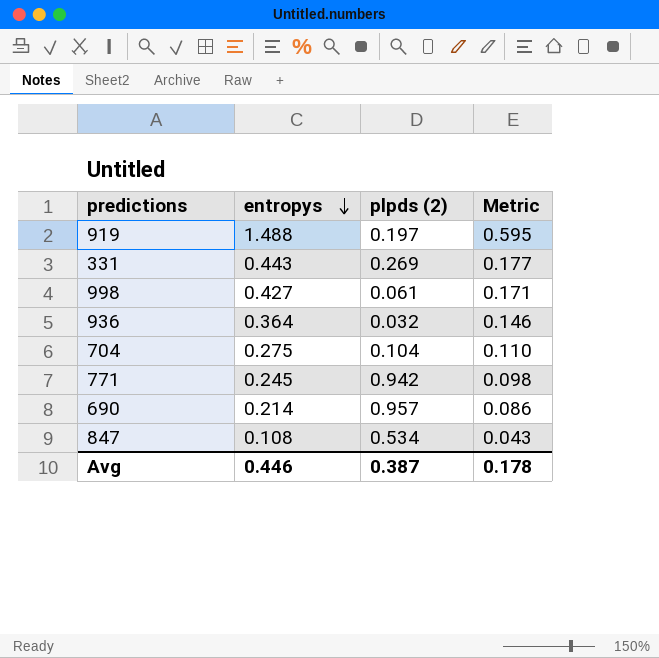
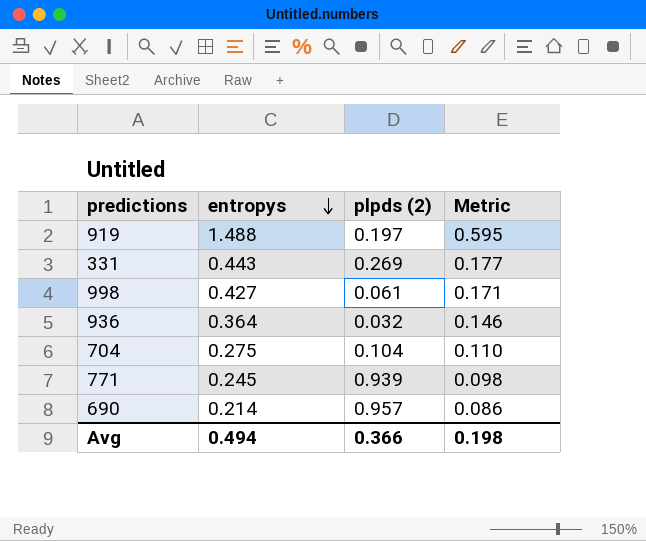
row 847: 0.108 | 0.534 | 0.043 -> none
771 | plpds (2): 0.942 -> 0.939
Avg | entropys: 0.446 -> 0.494
Avg | plpds (2): 0.387 -> 0.366
Avg | Metric: 0.178 -> 0.198

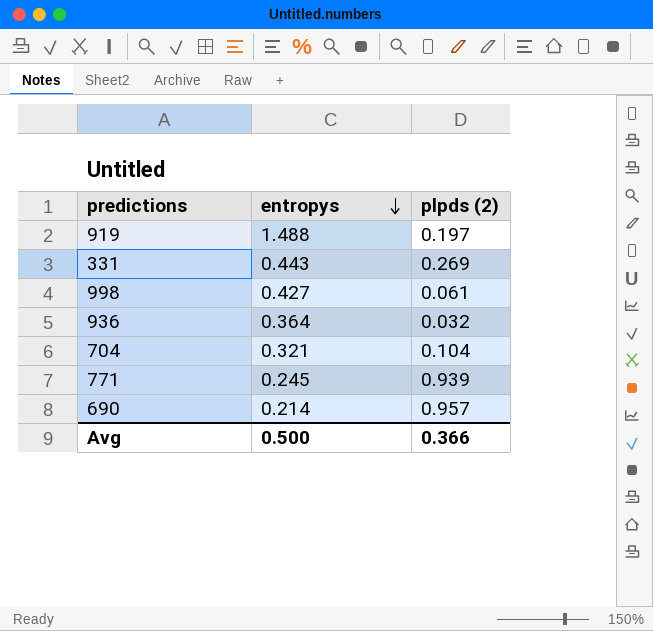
column Metric | formula: [entropys] * 0.4 -> none
704 | entropys: 0.275 -> 0.321
Avg | entropys: 0.494 -> 0.500

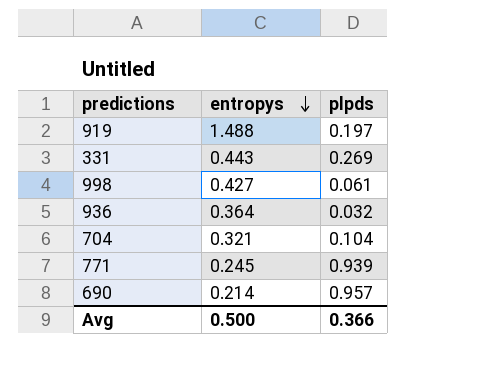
column name: plpds (2) -> plpds

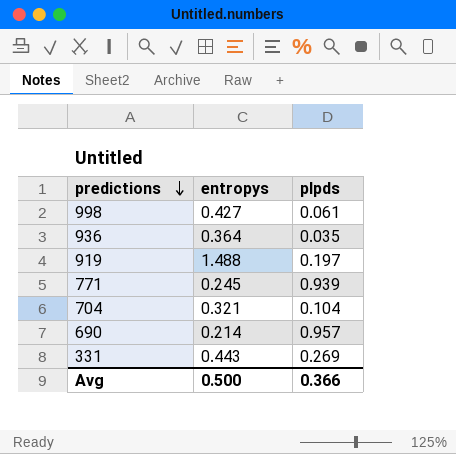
row order: entropys descending -> predictions descending
936 | plpds: 0.032 -> 0.035

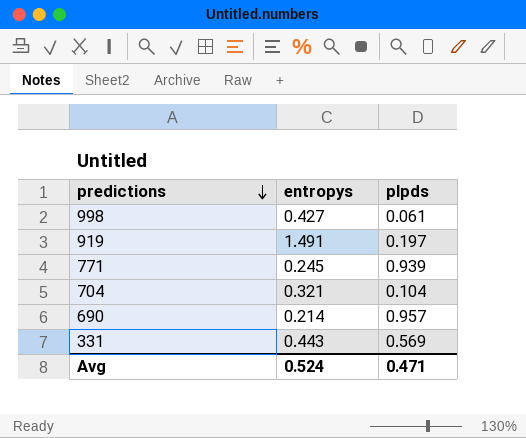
row 936: 0.364 | 0.035 -> none
919 | entropys: 1.488 -> 1.491
331 | plpds: 0.269 -> 0.569
Avg | entropys: 0.500 -> 0.524
Avg | plpds: 0.366 -> 0.471

